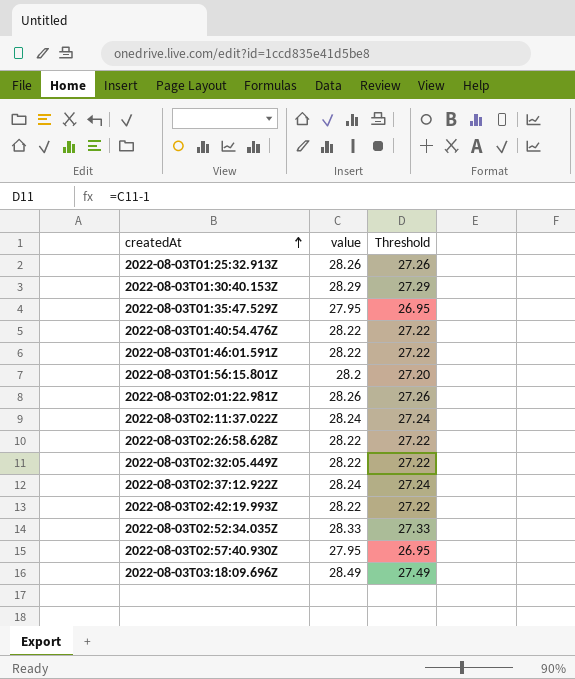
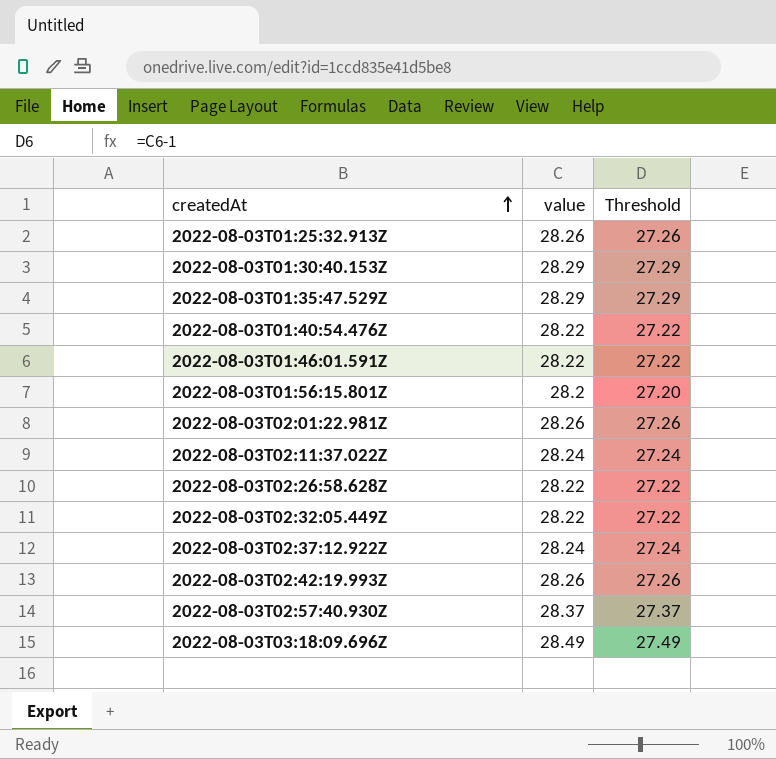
row 2022-08-03T02:52:34.035Z: 28.33 | 27.33 -> none
2022-08-03T01:35:47.529Z | value: 27.95 -> 28.29
2022-08-03T01:35:47.529Z | Threshold: 26.95 -> 27.29
2022-08-03T02:42:19.993Z | value: 28.22 -> 28.26
2022-08-03T02:42:19.993Z | Threshold: 27.22 -> 27.26
2022-08-03T02:57:40.930Z | value: 27.95 -> 28.37
2022-08-03T02:57:40.930Z | Threshold: 26.95 -> 27.37

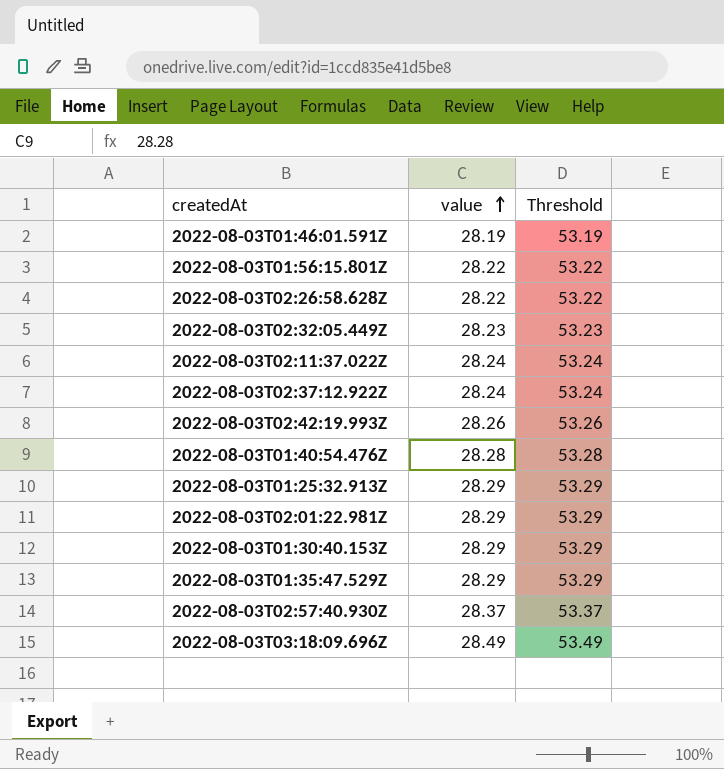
row order: createdAt ascending -> value ascending
column Threshold | formula: [value] - 1 -> [value] + 25
2022-08-03T01:46:01.591Z | value: 28.22 -> 28.19
2022-08-03T01:56:15.801Z | value: 28.2 -> 28.22
2022-08-03T02:32:05.449Z | value: 28.22 -> 28.23
2022-08-03T01:40:54.476Z | value: 28.22 -> 28.28
2022-08-03T01:25:32.913Z | value: 28.26 -> 28.29
2022-08-03T02:01:22.981Z | value: 28.26 -> 28.29

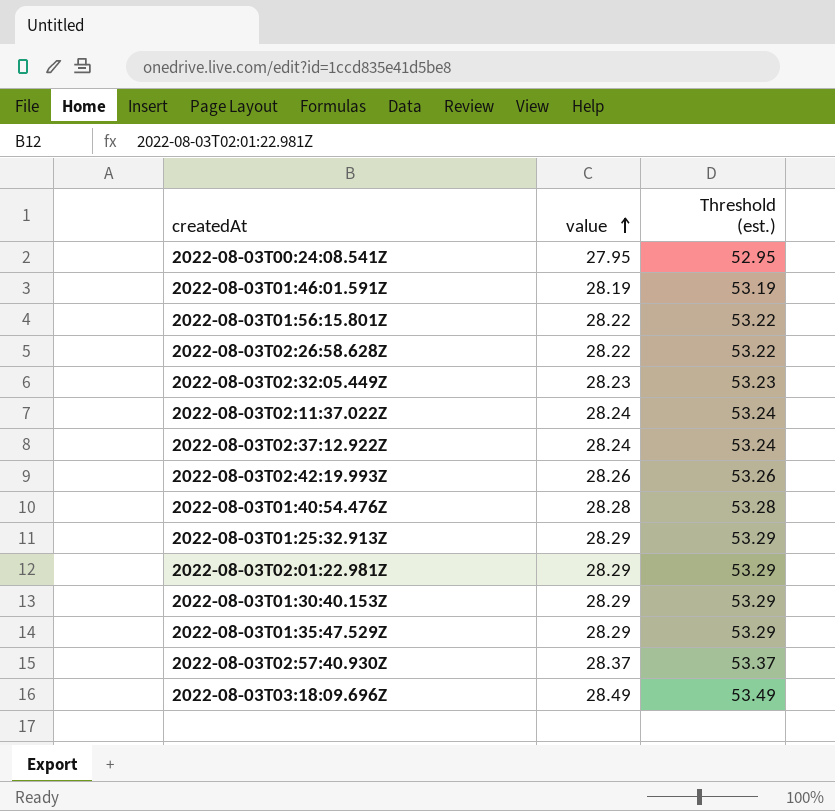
column name: Threshold -> Threshold (est.)
row 2022-08-03T00:24:08.541Z: none -> 27.95 | 52.95

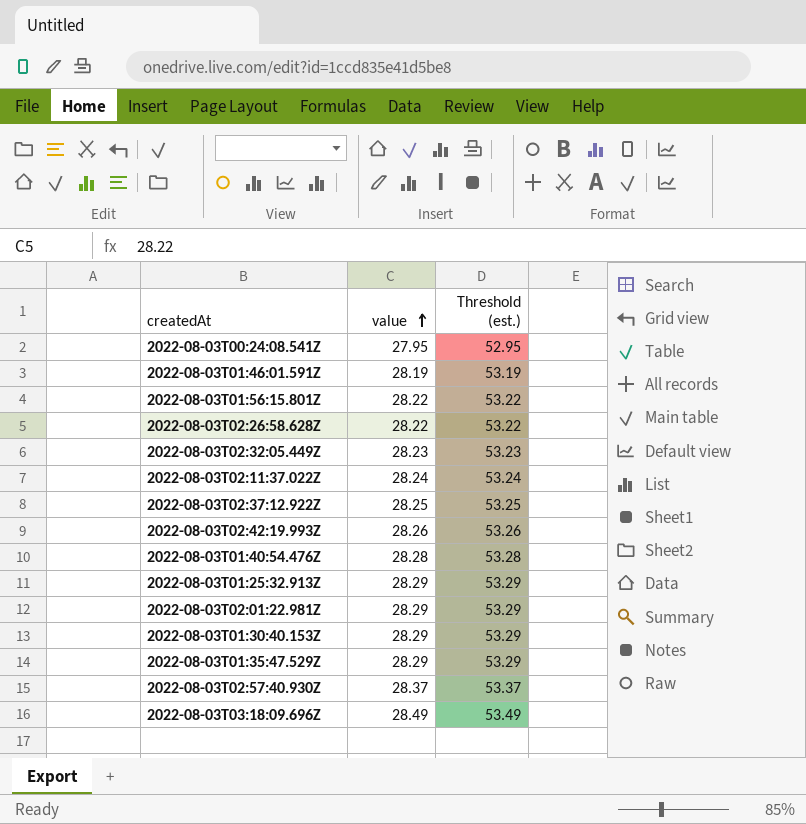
2022-08-03T02:37:12.922Z | value: 28.24 -> 28.25
2022-08-03T02:37:12.922Z | Threshold (est.): 53.24 -> 53.25

